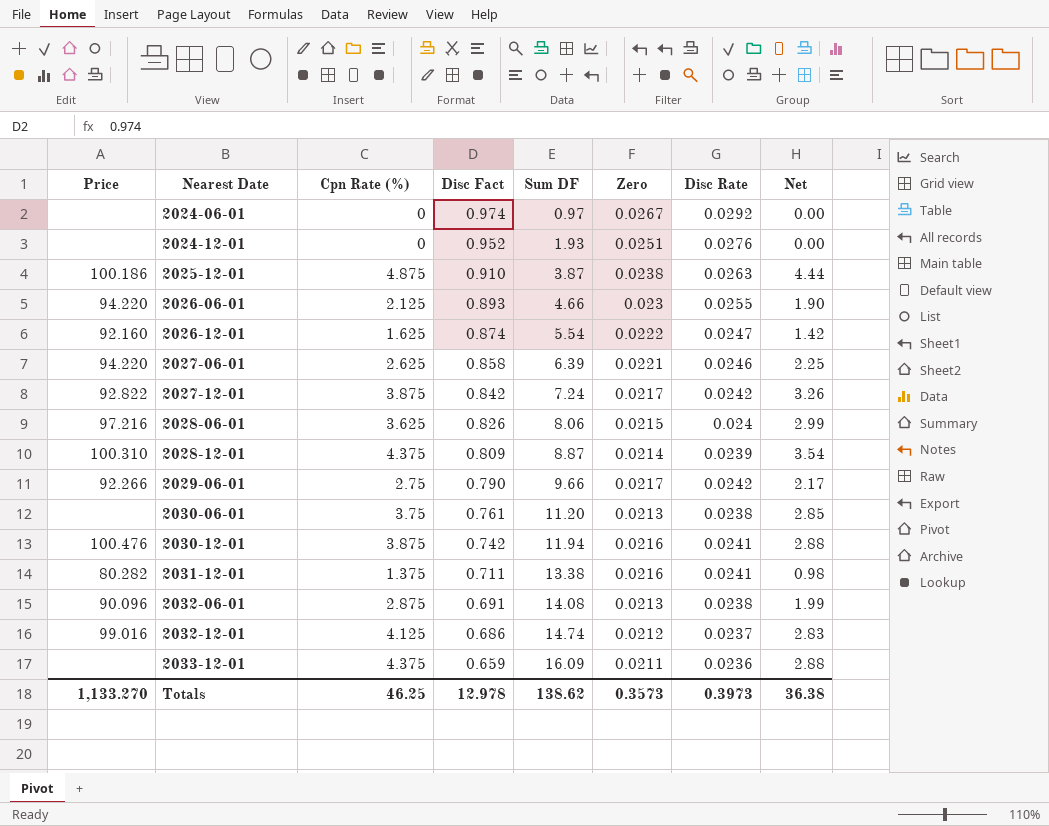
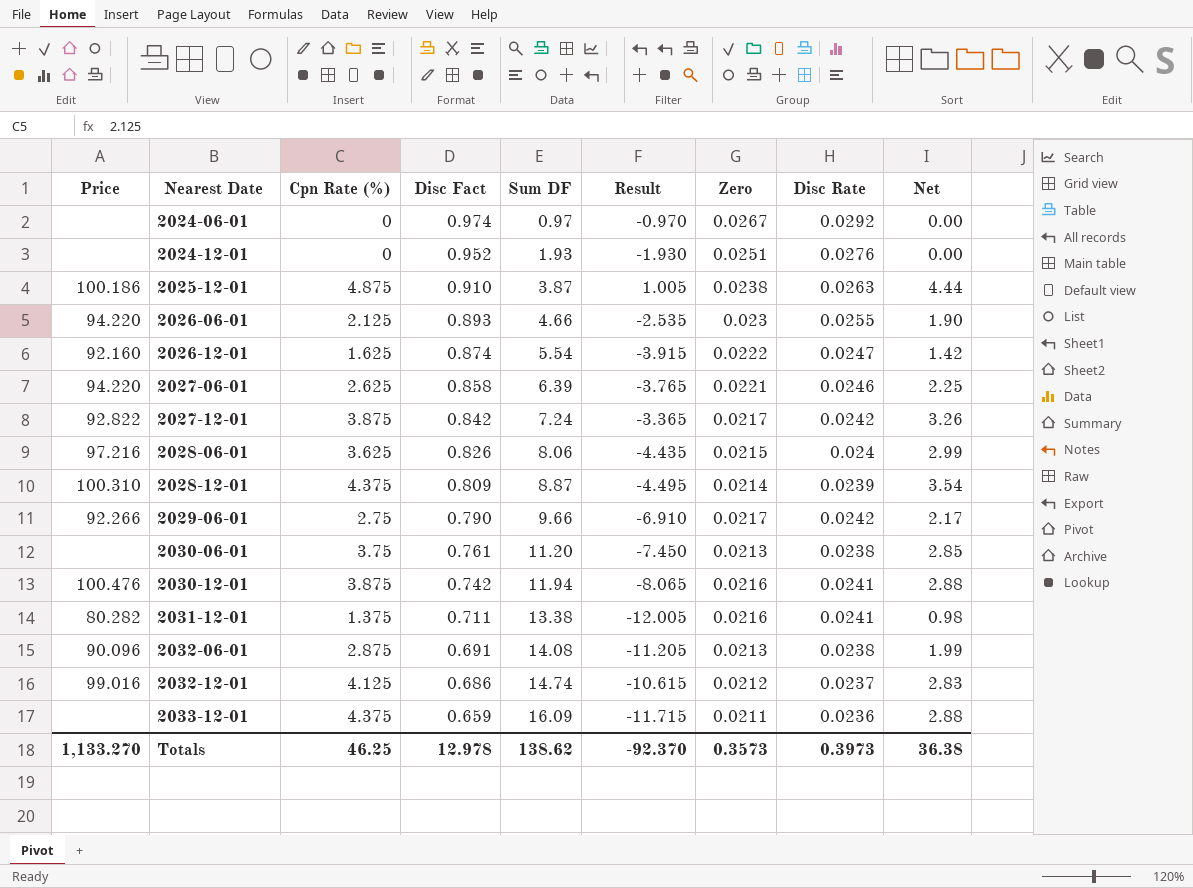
column Result | formula: none -> [Cpn Rate (%)] - [Sum DF]

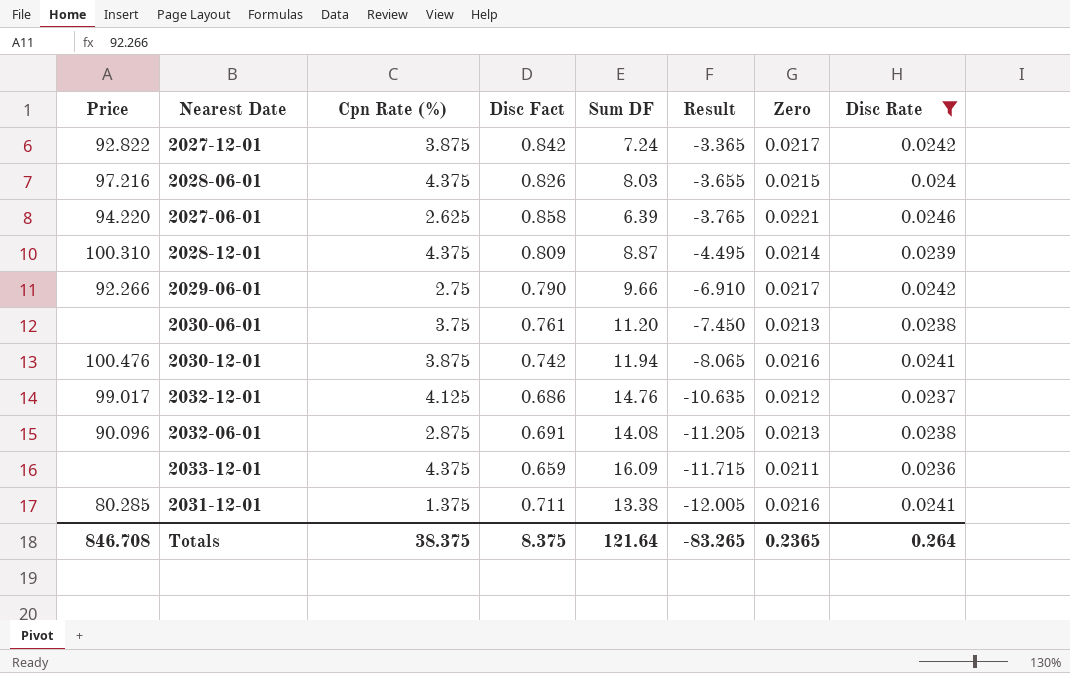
filter: none -> Disc Rate <= 0.0246
row order: Nearest Date ascending -> Result descending
column Net | formula: [Cpn Rate (%)] * [Disc Fact] -> none
2028-06-01 | Cpn Rate (%): 3.625 -> 4.375
2028-06-01 | Sum DF: 8.06 -> 8.03
2028-06-01 | Result: -4.435 -> -3.655
2032-12-01 | Price: 99.016 -> 99.017
2032-12-01 | Sum DF: 14.74 -> 14.76
2032-12-01 | Result: -10.615 -> -10.635
2031-12-01 | Price: 80.282 -> 80.285
Totals | Price: 1,133.270 -> 846.708
Totals | Cpn Rate (%): 46.25 -> 38.375
Totals | Disc Fact: 12.978 -> 8.375
Totals | Sum DF: 138.62 -> 121.64
Totals | Result: -92.370 -> -83.265
Totals | Zero: 0.3573 -> 0.2365
Totals | Disc Rate: 0.3973 -> 0.264

